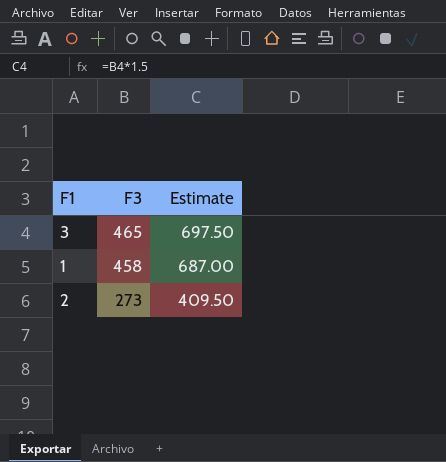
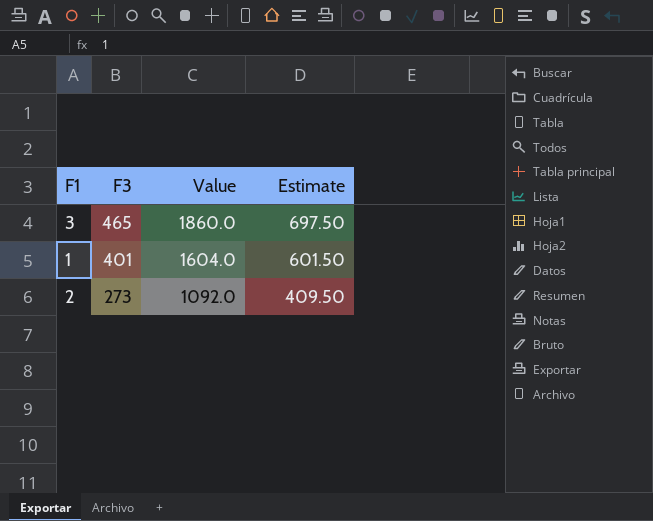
column Value | formula: none -> [F3] * 4
1 | F3: 458 -> 401
1 | Estimate: 687.00 -> 601.50

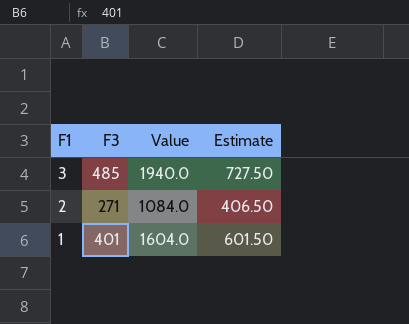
row order: F3 descending -> F1 descending
3 | F3: 465 -> 485
3 | Value: 1860.0 -> 1940.0
3 | Estimate: 697.50 -> 727.50
2 | F3: 273 -> 271
2 | Value: 1092.0 -> 1084.0
2 | Estimate: 409.50 -> 406.50

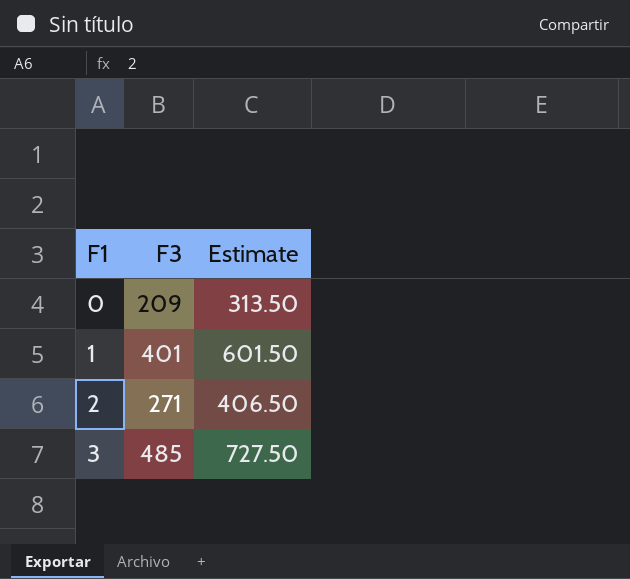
row order: F1 descending -> F1 ascending
column Value | formula: [F3] * 4 -> none
row 0: none -> 209 | 313.50

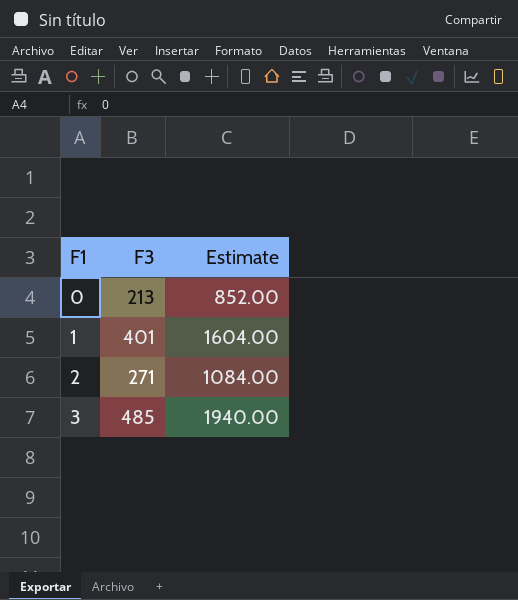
column Estimate | formula: [F3] * 1.5 -> [F3] * 4
0 | F3: 209 -> 213

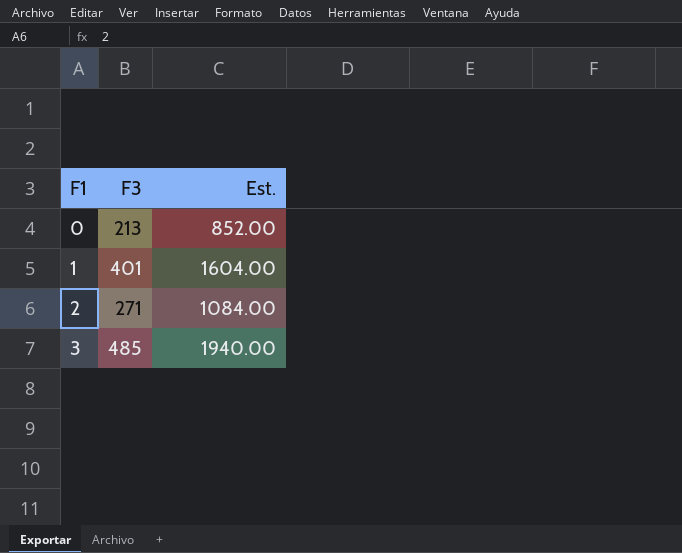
column name: Estimate -> Est.

